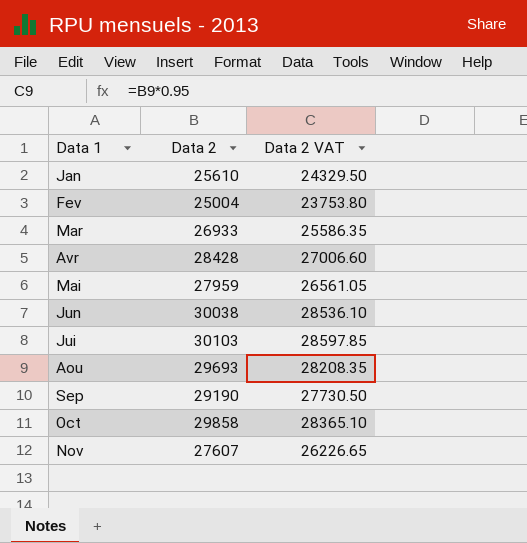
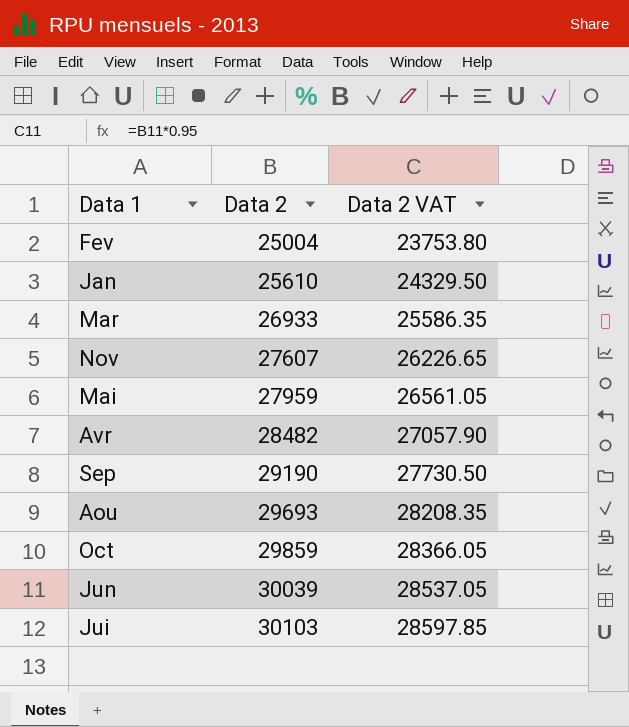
row order: none -> Data 2 ascending
Avr | Data 2: 28428 -> 28482
Avr | Data 2 VAT: 27006.60 -> 27057.90
Oct | Data 2: 29858 -> 29859
Oct | Data 2 VAT: 28365.10 -> 28366.05
Jun | Data 2: 30038 -> 30039
Jun | Data 2 VAT: 28536.10 -> 28537.05

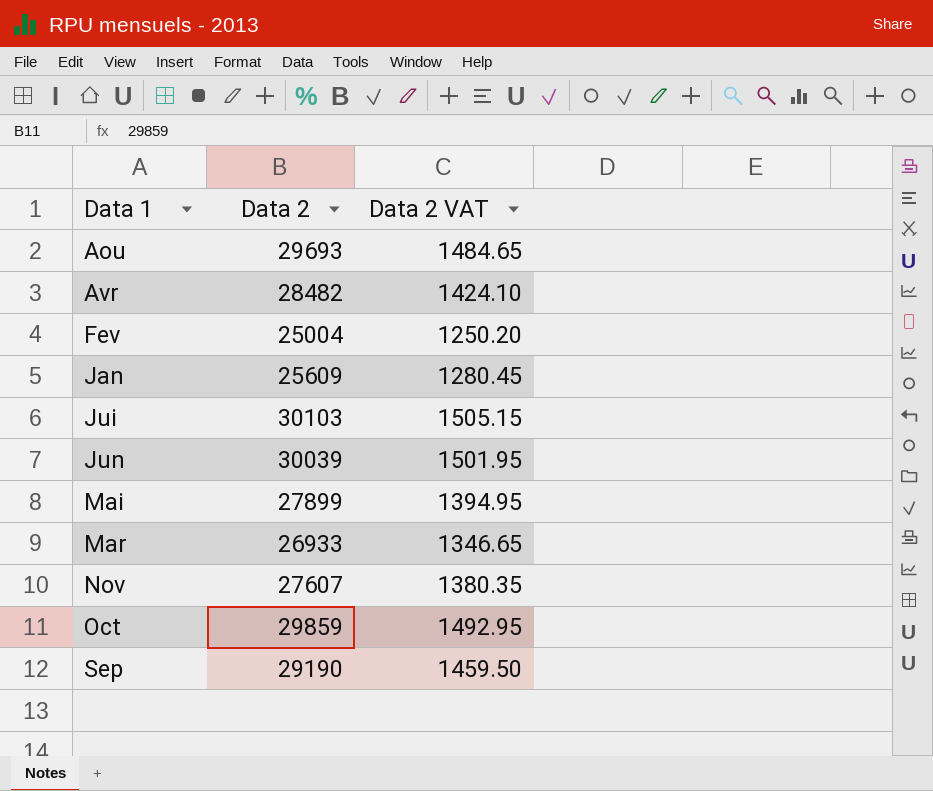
row order: Data 2 ascending -> Data 1 ascending
column Data 2 VAT | formula: [Data 2] * 0.95 -> [Data 2] * 0.05
Jan | Data 2: 25610 -> 25609
Mai | Data 2: 27959 -> 27899

